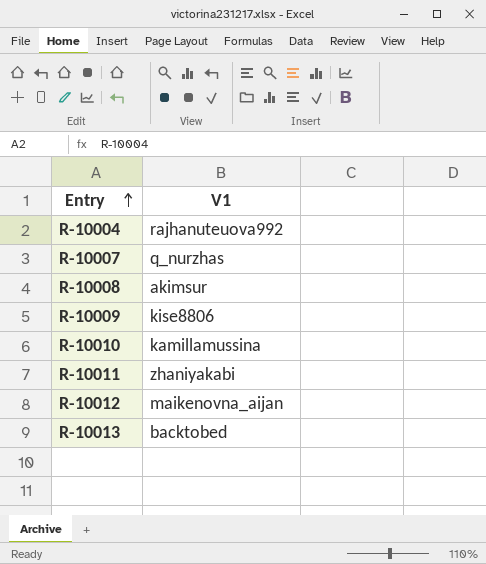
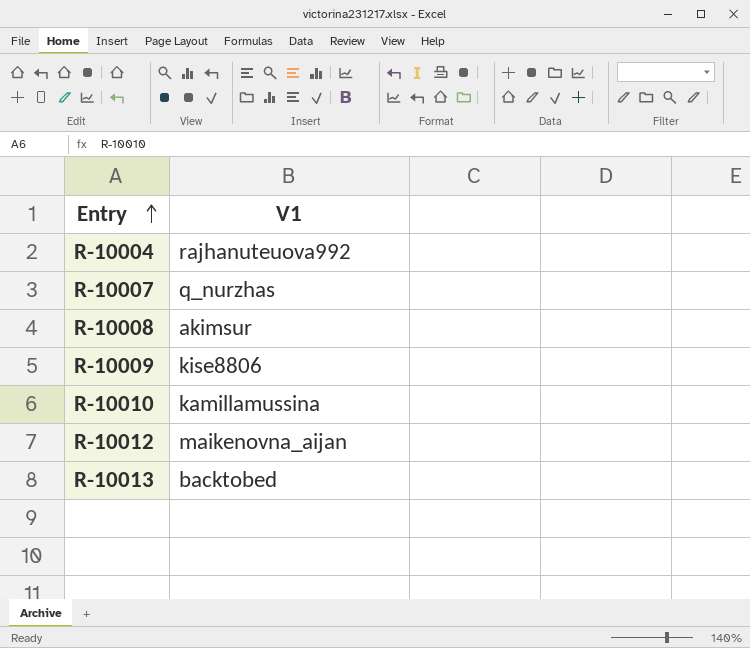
row R-10011: zhaniyakabi -> none

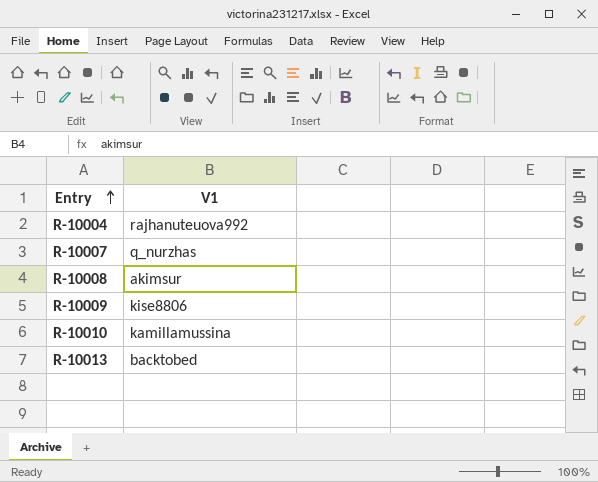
row R-10012: maikenovna_aijan -> none

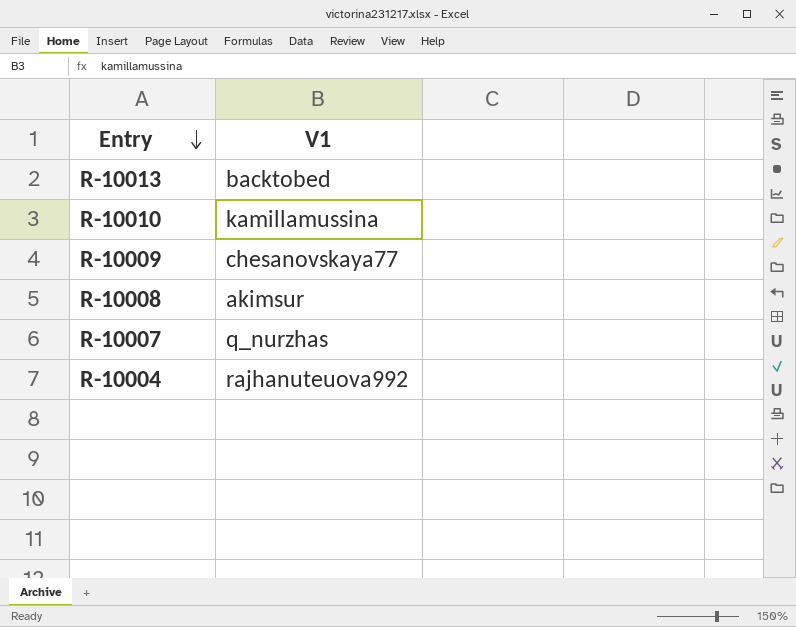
row order: Entry ascending -> Entry descending
R-10009 | V1: kise8806 -> chesanovskaya77

